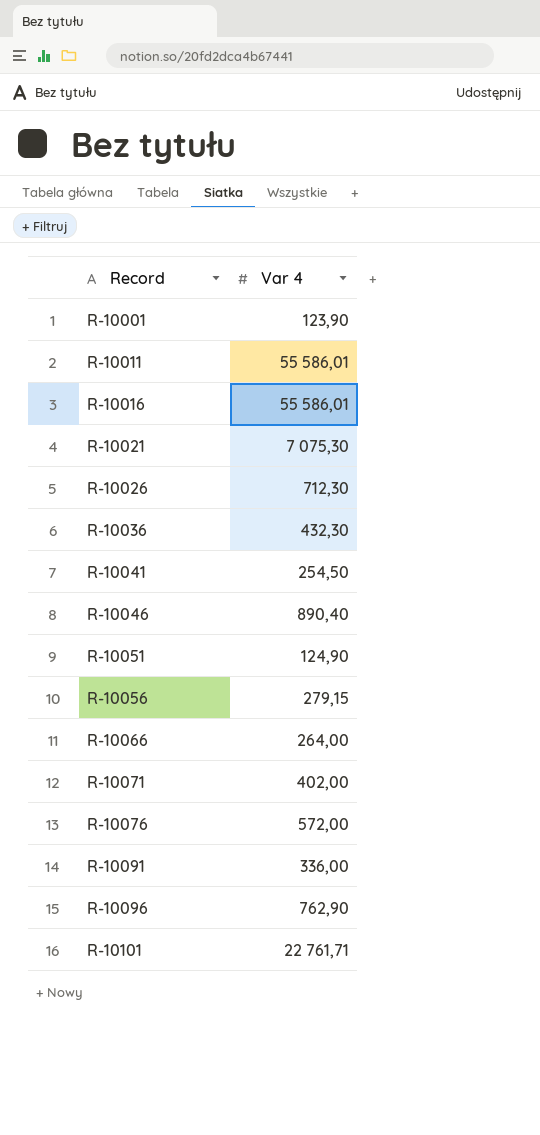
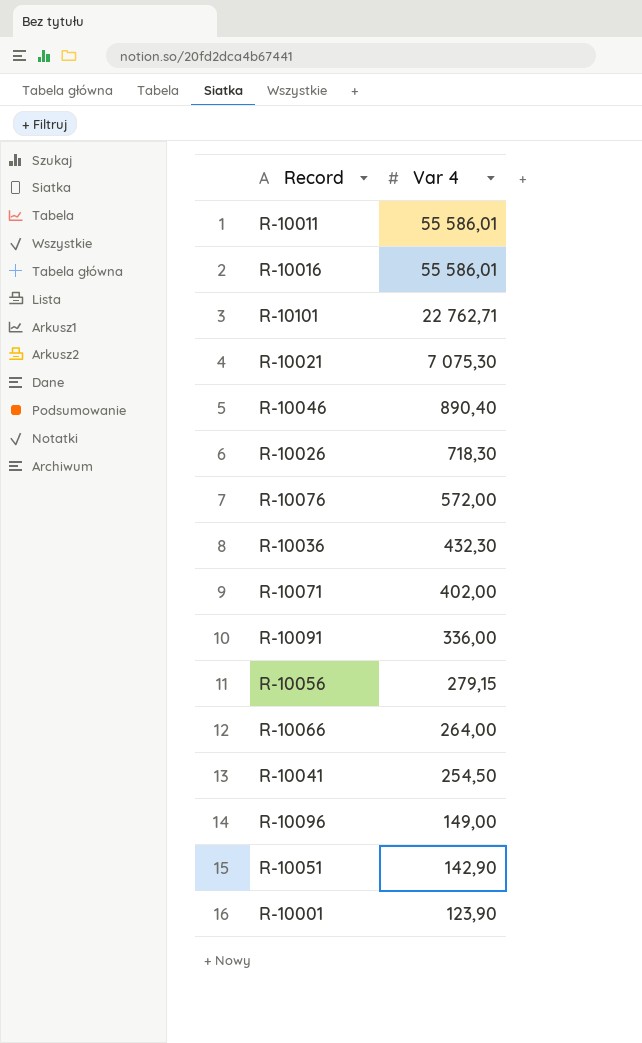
row order: Record ascending -> Var 4 descending
R-10101 | Var 4: 22 761,71 -> 22 762,71
R-10026 | Var 4: 712,30 -> 718,30
R-10096 | Var 4: 762,90 -> 149,00
R-10051 | Var 4: 124,90 -> 142,90

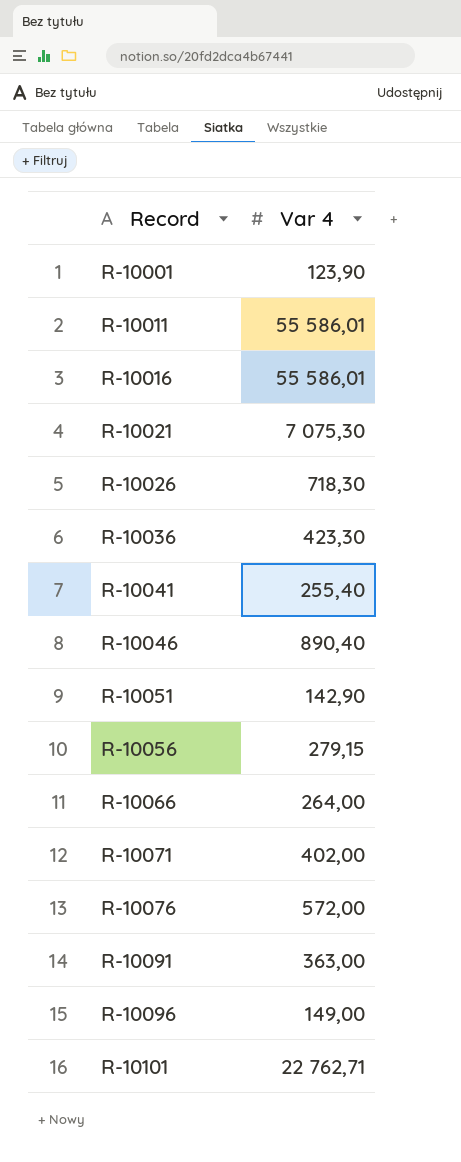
row order: Var 4 descending -> Record ascending
R-10036 | Var 4: 432,30 -> 423,30
R-10041 | Var 4: 254,50 -> 255,40
R-10091 | Var 4: 336,00 -> 363,00

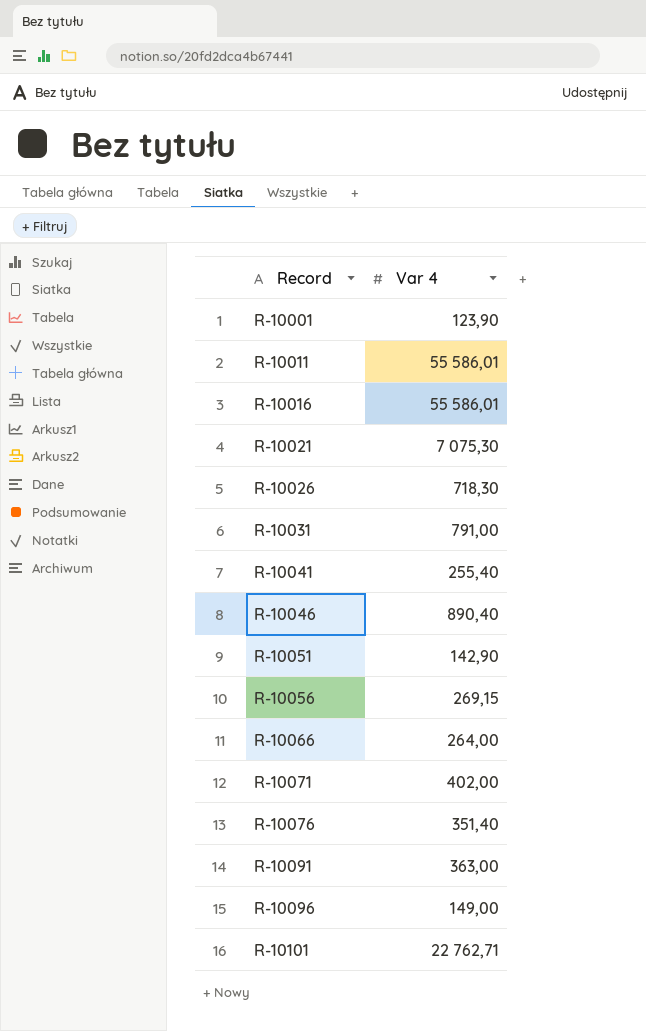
row R-10036: 423,30 -> none
row R-10031: none -> 791,00
R-10056 | Var 4: 279,15 -> 269,15
R-10076 | Var 4: 572,00 -> 351,40

